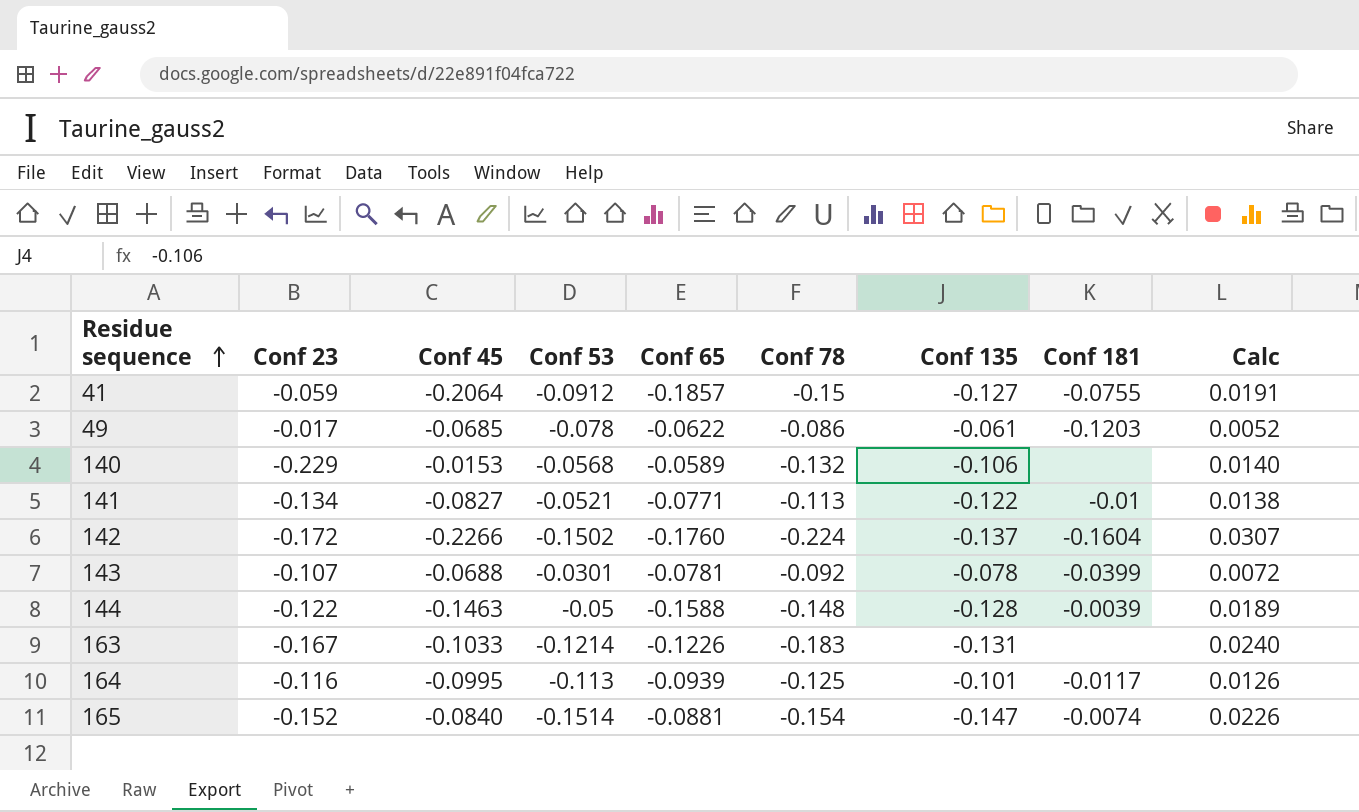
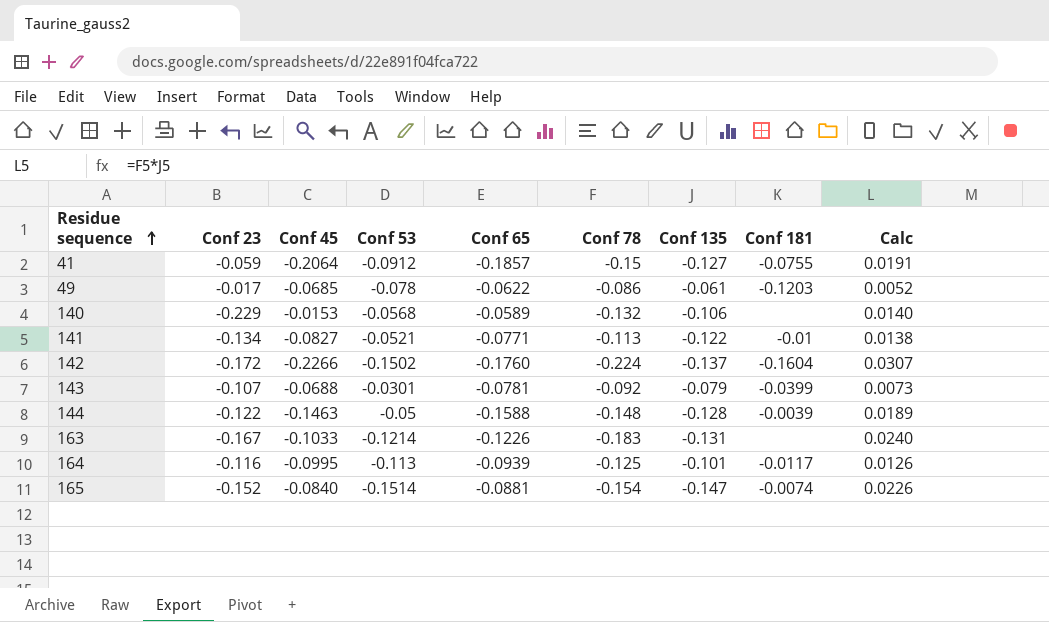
143 | Conf 135: -0.078 -> -0.079
143 | Calc: 0.0072 -> 0.0073

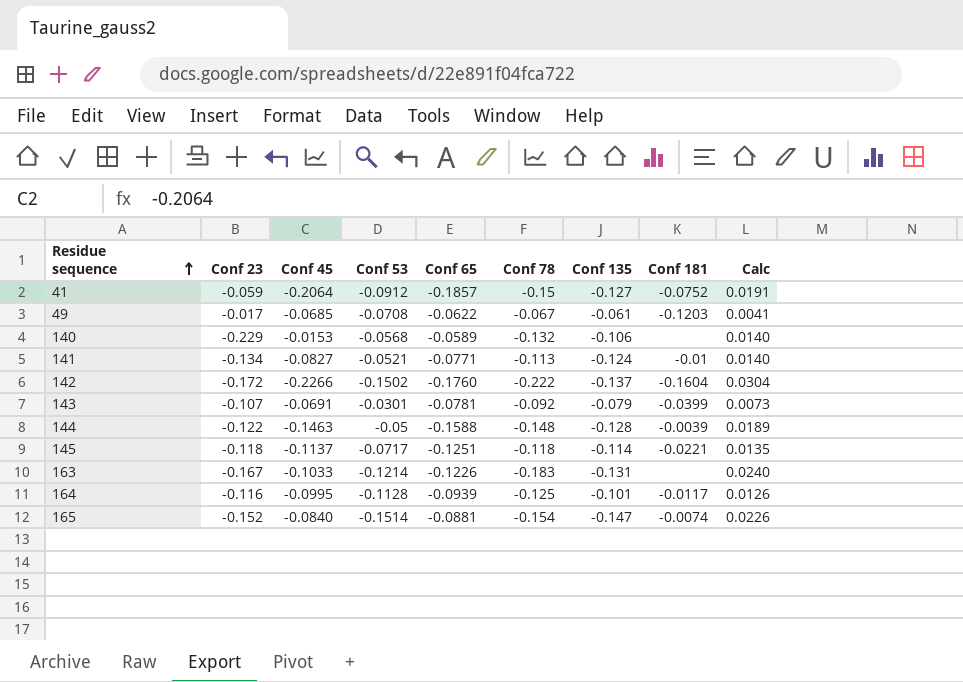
41 | Conf 181: -0.0755 -> -0.0752
49 | Conf 53: -0.078 -> -0.0708
49 | Conf 78: -0.086 -> -0.067
49 | Calc: 0.0052 -> 0.0041
141 | Conf 135: -0.122 -> -0.124
141 | Calc: 0.0138 -> 0.0140
142 | Conf 78: -0.224 -> -0.222
142 | Calc: 0.0307 -> 0.0304
143 | Conf 45: -0.0688 -> -0.0691
row 145: none -> -0.118 | -0.1137 | -0.0717 | -0.1251 | -0.118 | -0.114 | -0.0221 | 0.0135
164 | Conf 53: -0.113 -> -0.1128

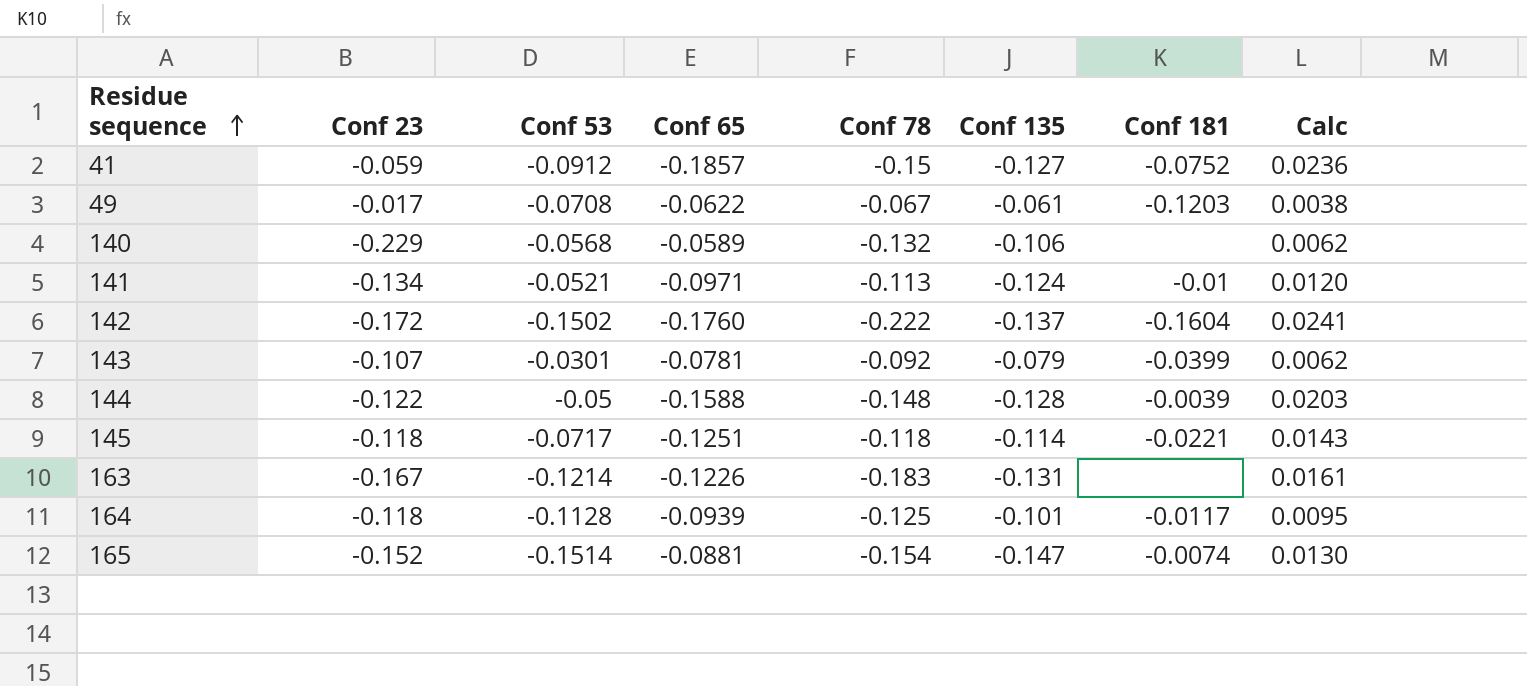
column Conf 45 | position: 3 -> none
column Calc | formula: [Conf 78] * [Conf 135] -> [Conf 65] * [Conf 135]
141 | Conf 65: -0.0771 -> -0.0971
164 | Conf 23: -0.116 -> -0.118

